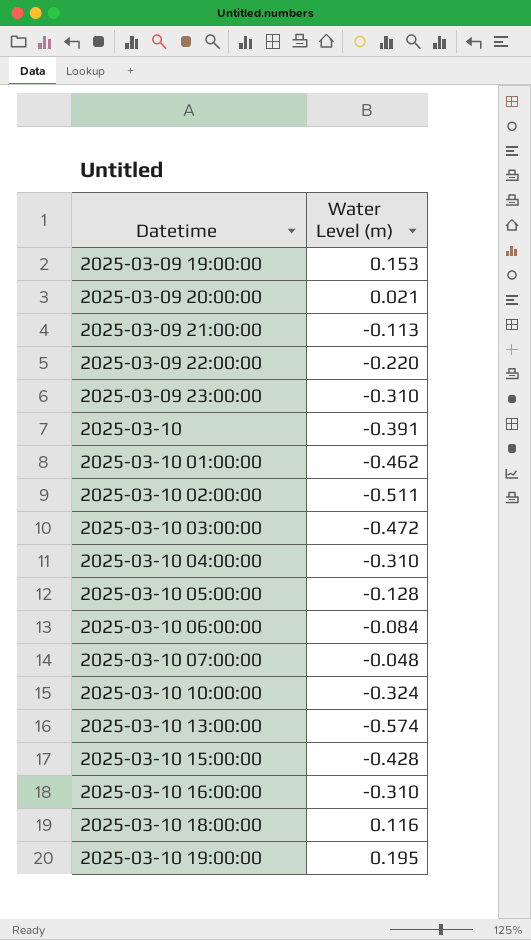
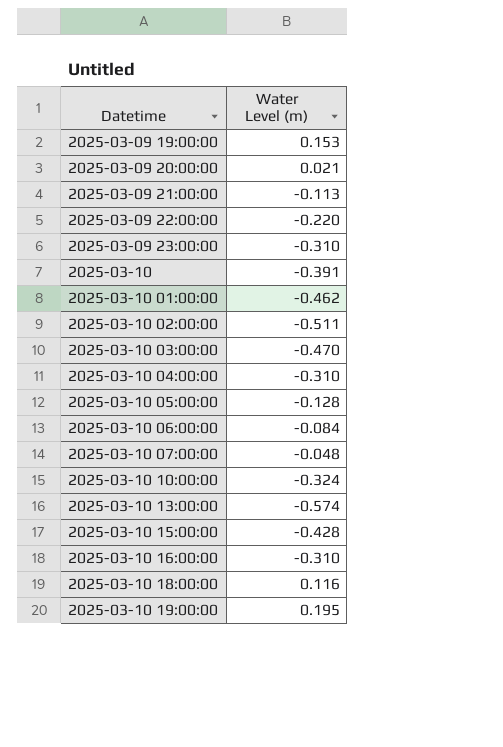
2025-03-10 03:00:00 | Water Level (m): -0.472 -> -0.470

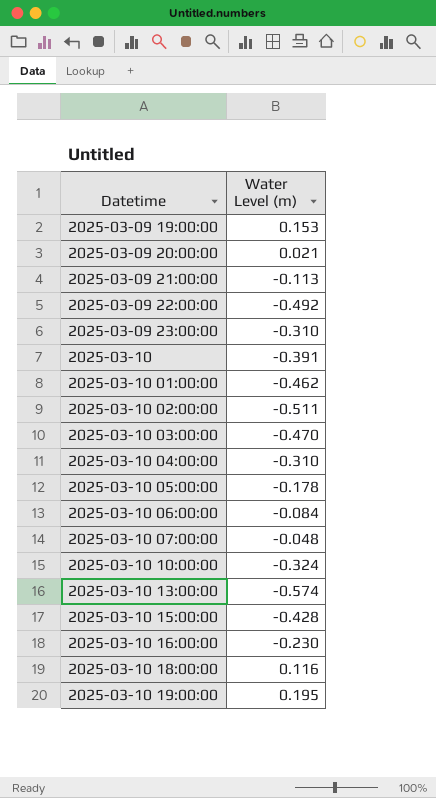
2025-03-09 22:00:00 | Water Level (m): -0.220 -> -0.492
2025-03-10 05:00:00 | Water Level (m): -0.128 -> -0.178
2025-03-10 16:00:00 | Water Level (m): -0.310 -> -0.230

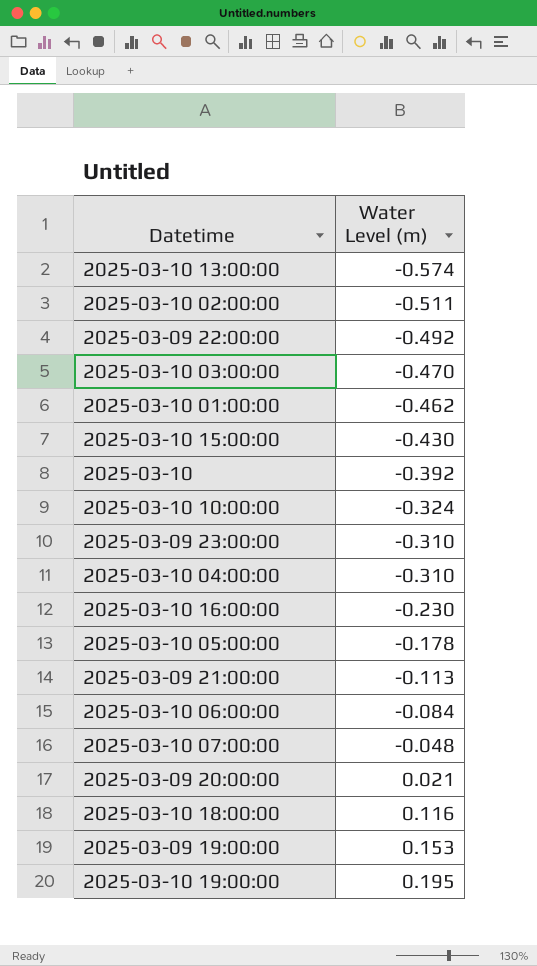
row order: Datetime ascending -> Water Level (m) ascending
2025-03-10 15:00:00 | Water Level (m): -0.428 -> -0.430
2025-03-10 | Water Level (m): -0.391 -> -0.392

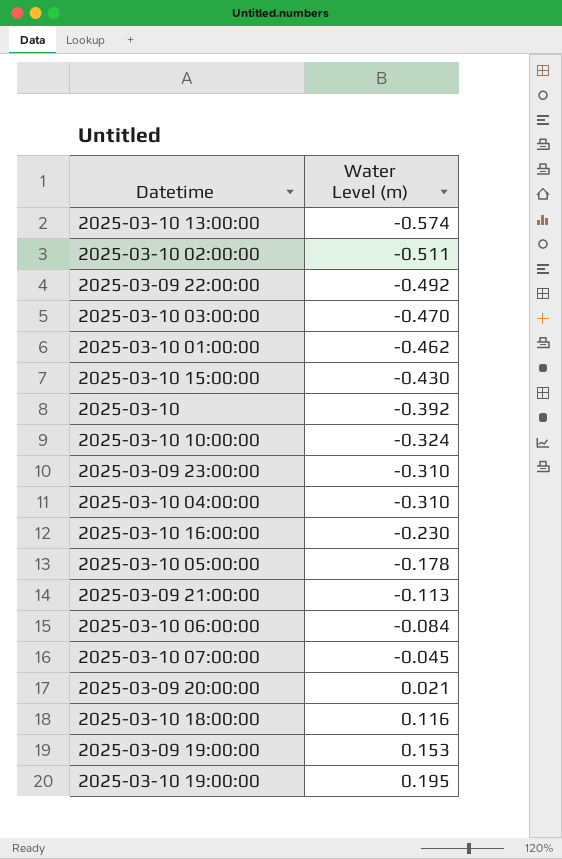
2025-03-10 07:00:00 | Water Level (m): -0.048 -> -0.045

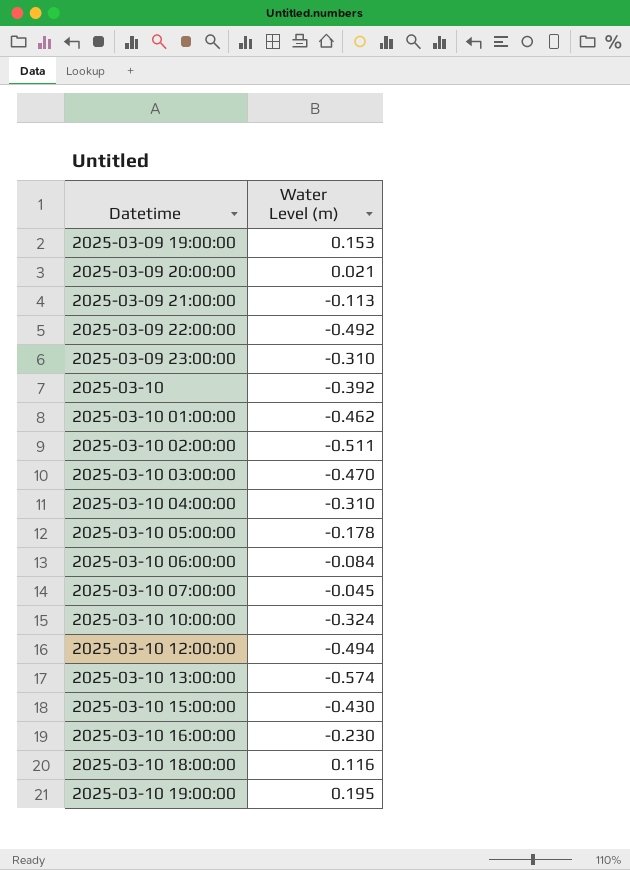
row order: Water Level (m) ascending -> Datetime ascending
row 2025-03-10 12:00:00: none -> -0.494

